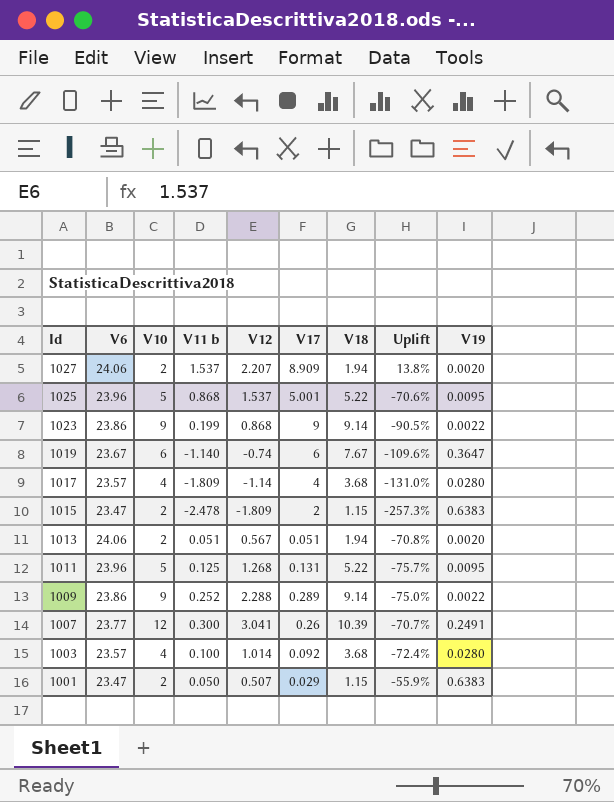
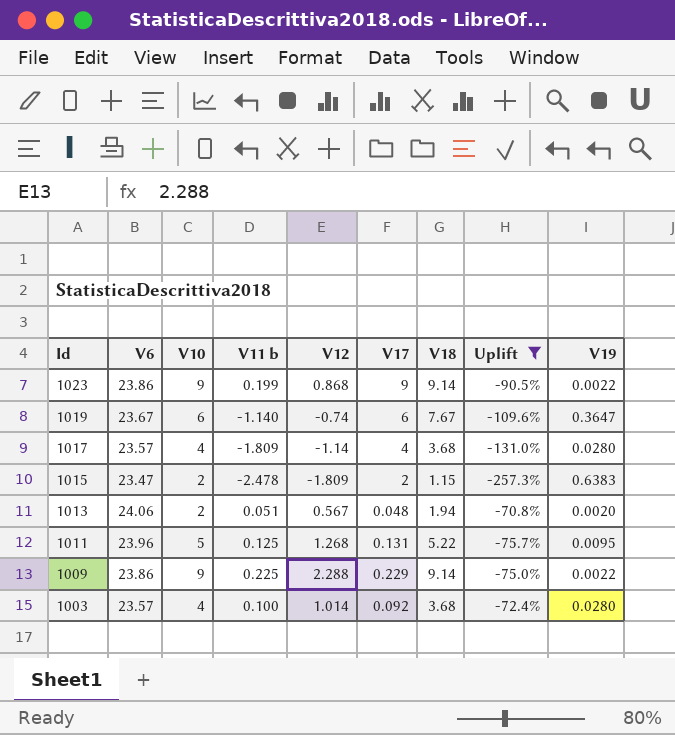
filter: none -> Uplift <= -70.8%
1013 | V17: 0.051 -> 0.048
1009 | V11 b: 0.252 -> 0.225
1009 | V17: 0.289 -> 0.229

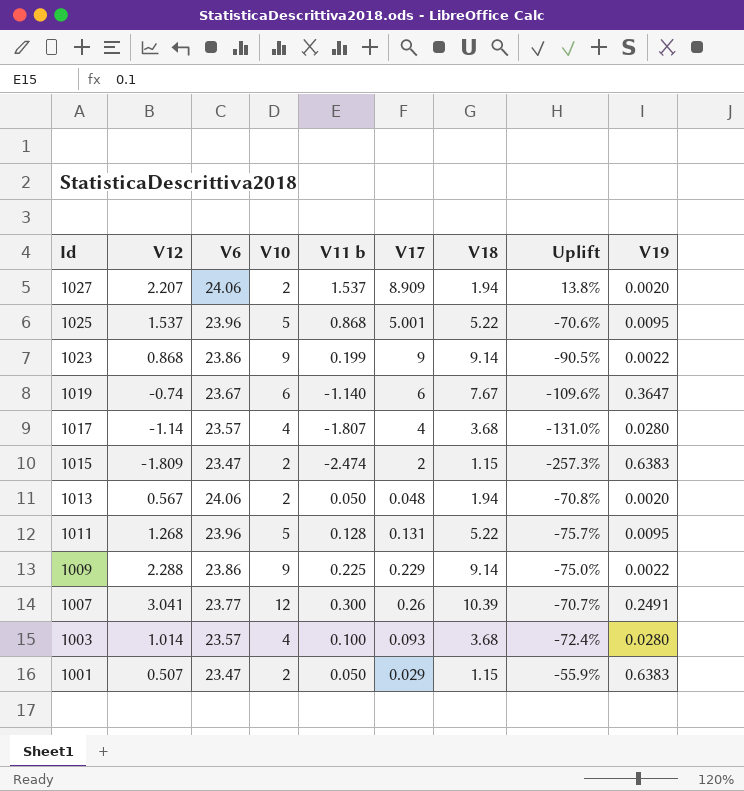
filter: Uplift <= -70.8% -> none
column V12 | position: 5 -> 2
1017 | V11 b: -1.809 -> -1.807
1015 | V11 b: -2.478 -> -2.474
1013 | V11 b: 0.051 -> 0.050
1011 | V11 b: 0.125 -> 0.128
1003 | V17: 0.092 -> 0.093

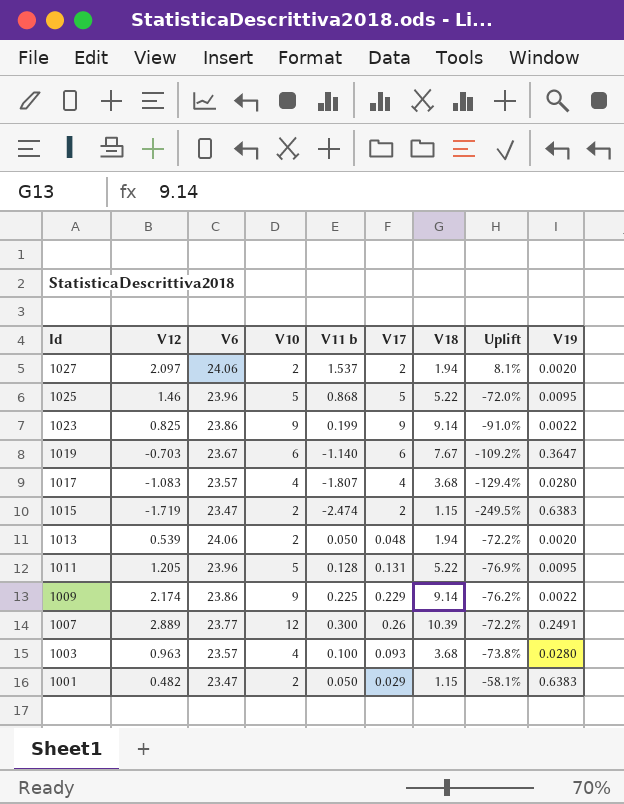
1027 | V12: 2.207 -> 2.097
1027 | V17: 8.909 -> 2
1027 | Uplift: 13.8% -> 8.1%
1025 | V12: 1.537 -> 1.46
1025 | V17: 5.001 -> 5
1025 | Uplift: -70.6% -> -72.0%
1023 | V12: 0.868 -> 0.825
1023 | Uplift: -90.5% -> -91.0%
1019 | V12: -0.74 -> -0.703
1019 | Uplift: -109.6% -> -109.2%
1017 | V12: -1.14 -> -1.083
1017 | Uplift: -131.0% -> -129.4%
1015 | V12: -1.809 -> -1.719
1015 | Uplift: -257.3% -> -249.5%
1013 | V12: 0.567 -> 0.539
1013 | Uplift: -70.8% -> -72.2%
1011 | V12: 1.268 -> 1.205
1011 | Uplift: -75.7% -> -76.9%
1009 | V12: 2.288 -> 2.174
1009 | Uplift: -75.0% -> -76.2%
1007 | V12: 3.041 -> 2.889
1007 | Uplift: -70.7% -> -72.2%
1003 | V12: 1.014 -> 0.963
1003 | Uplift: -72.4% -> -73.8%
1001 | V12: 0.507 -> 0.482
1001 | Uplift: -55.9% -> -58.1%

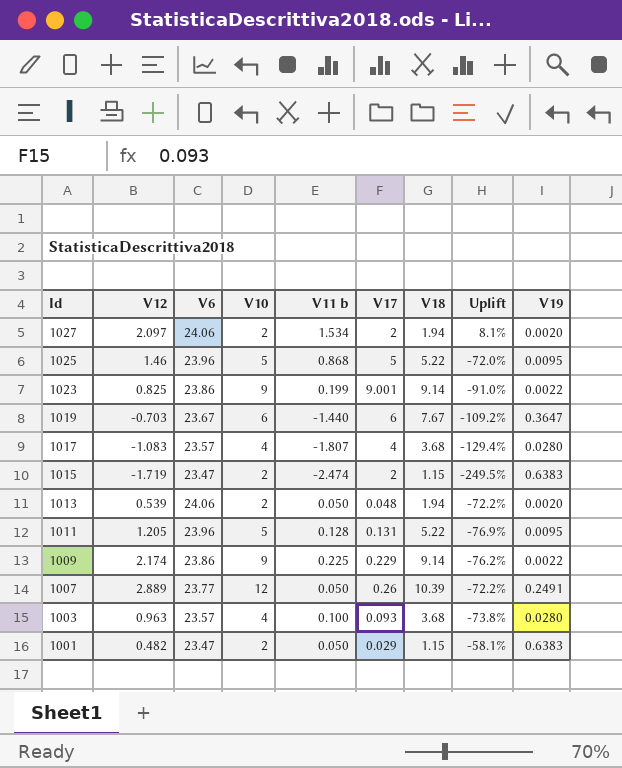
1027 | V11 b: 1.537 -> 1.534
1023 | V17: 9 -> 9.001
1019 | V11 b: -1.140 -> -1.440
1007 | V11 b: 0.300 -> 0.050

